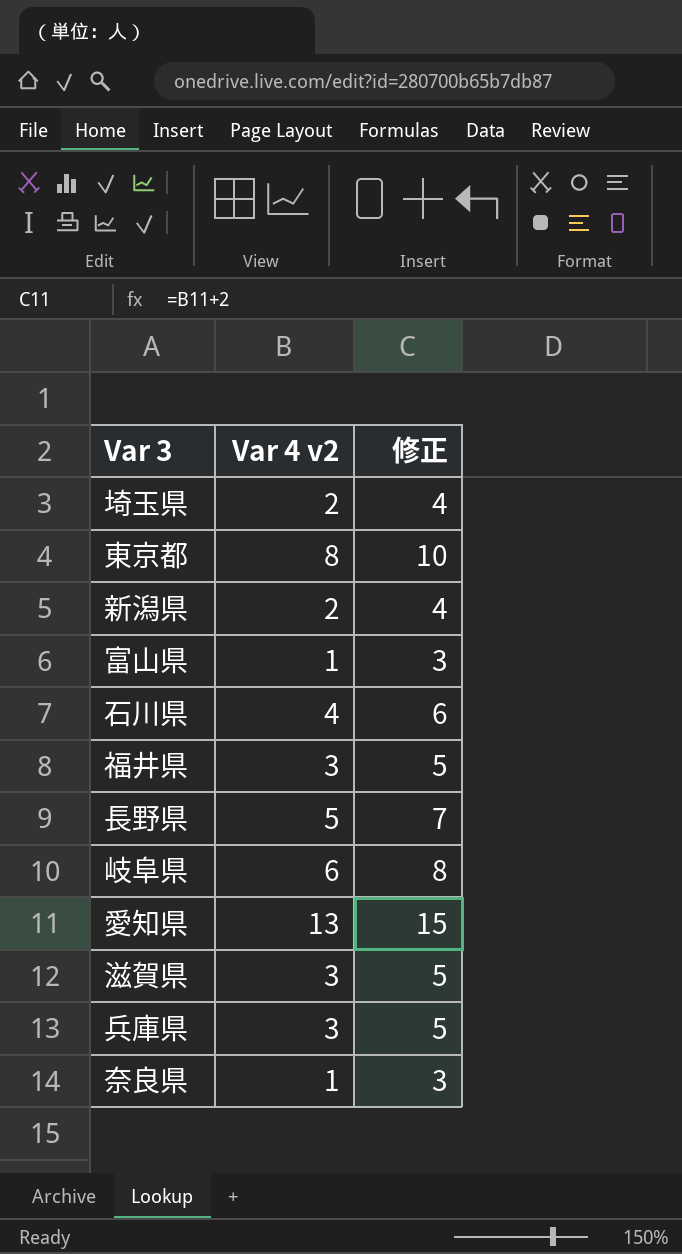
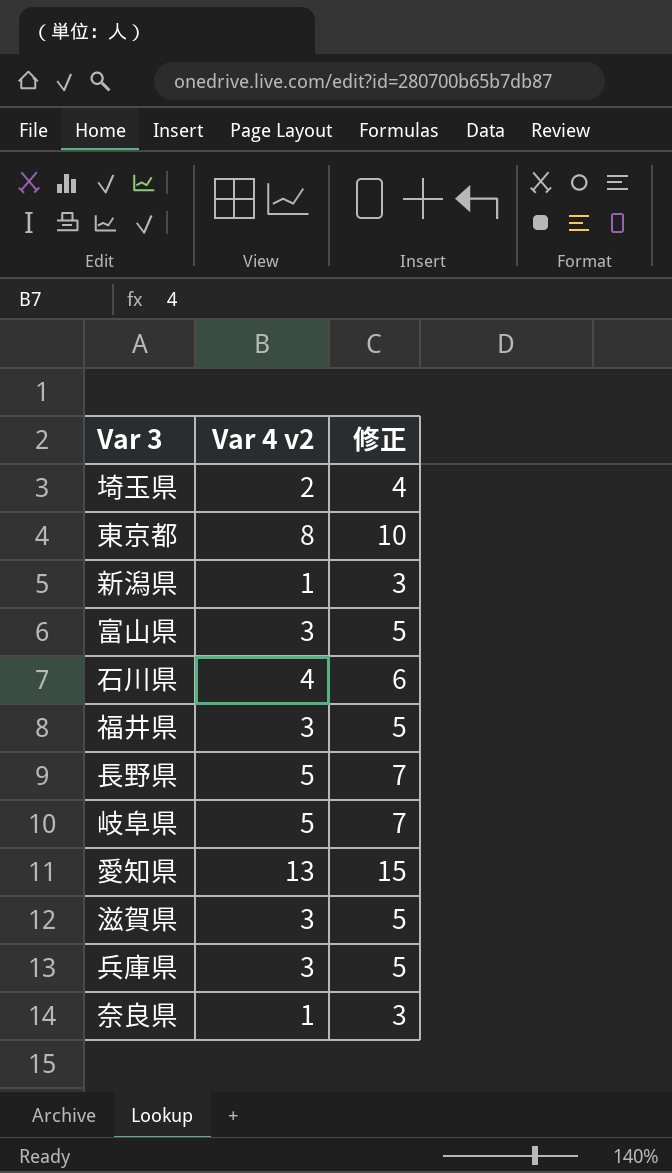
新潟県 | Var 4 v2: 2 -> 1
新潟県 | 修正: 4 -> 3
富山県 | Var 4 v2: 1 -> 3
富山県 | 修正: 3 -> 5
岐阜県 | Var 4 v2: 6 -> 5
岐阜県 | 修正: 8 -> 7

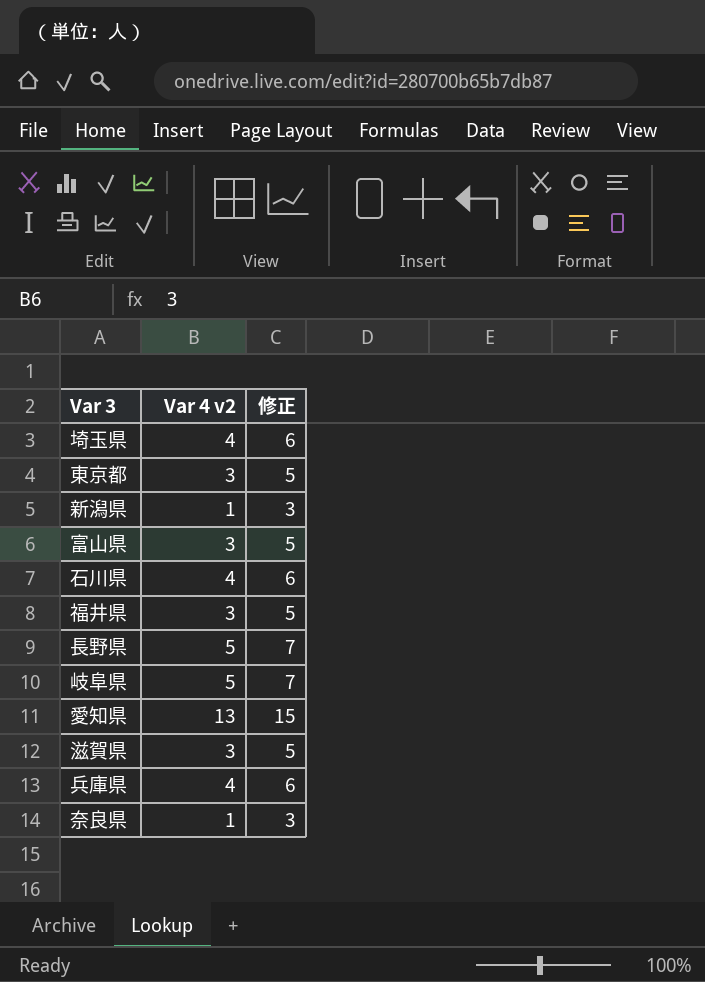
埼玉県 | Var 4 v2: 2 -> 4
埼玉県 | 修正: 4 -> 6
東京都 | Var 4 v2: 8 -> 3
東京都 | 修正: 10 -> 5
兵庫県 | Var 4 v2: 3 -> 4
兵庫県 | 修正: 5 -> 6

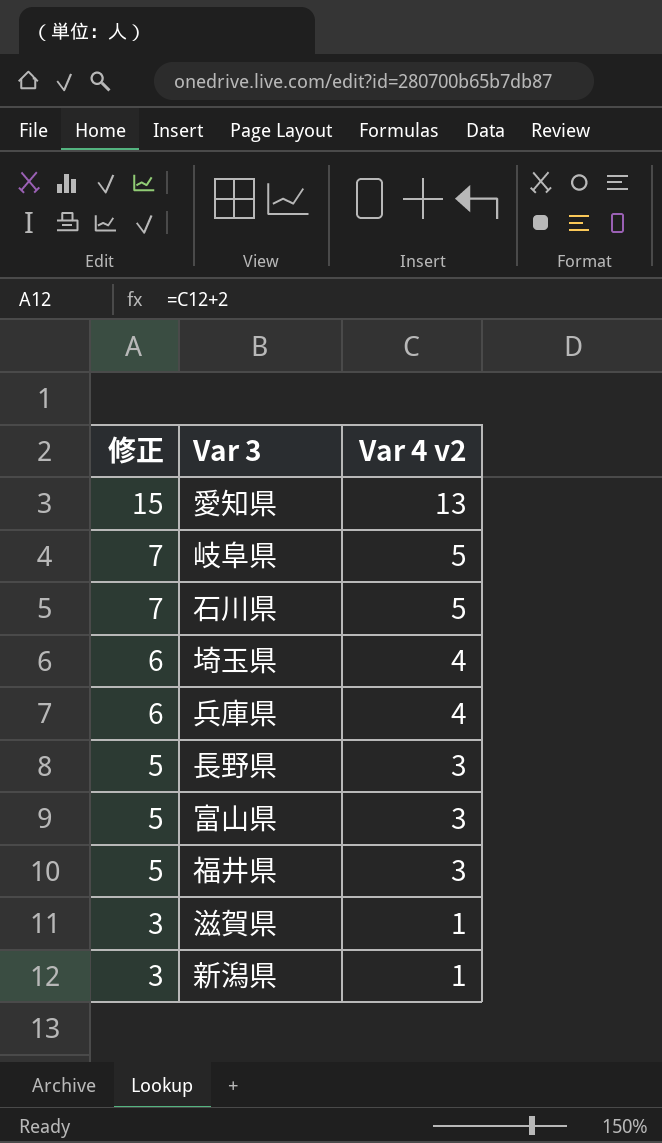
row order: none -> 修正 descending
column 修正 | position: 3 -> 1
row 東京都: 3 | 5 -> none
row 奈良県: 1 | 3 -> none
石川県 | 修正: 6 -> 7
石川県 | Var 4 v2: 4 -> 5
長野県 | 修正: 7 -> 5
長野県 | Var 4 v2: 5 -> 3
滋賀県 | 修正: 5 -> 3
滋賀県 | Var 4 v2: 3 -> 1

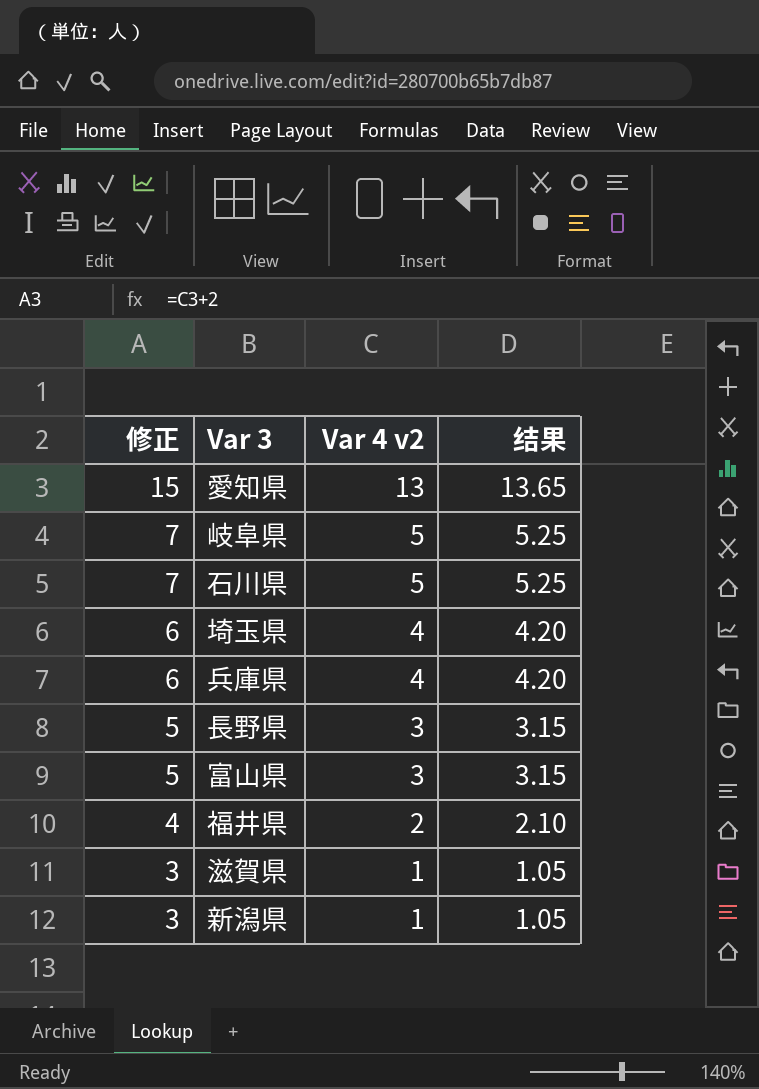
column 结果 | formula: none -> [Var 4 v2] * 1.05
福井県 | 修正: 5 -> 4
福井県 | Var 4 v2: 3 -> 2

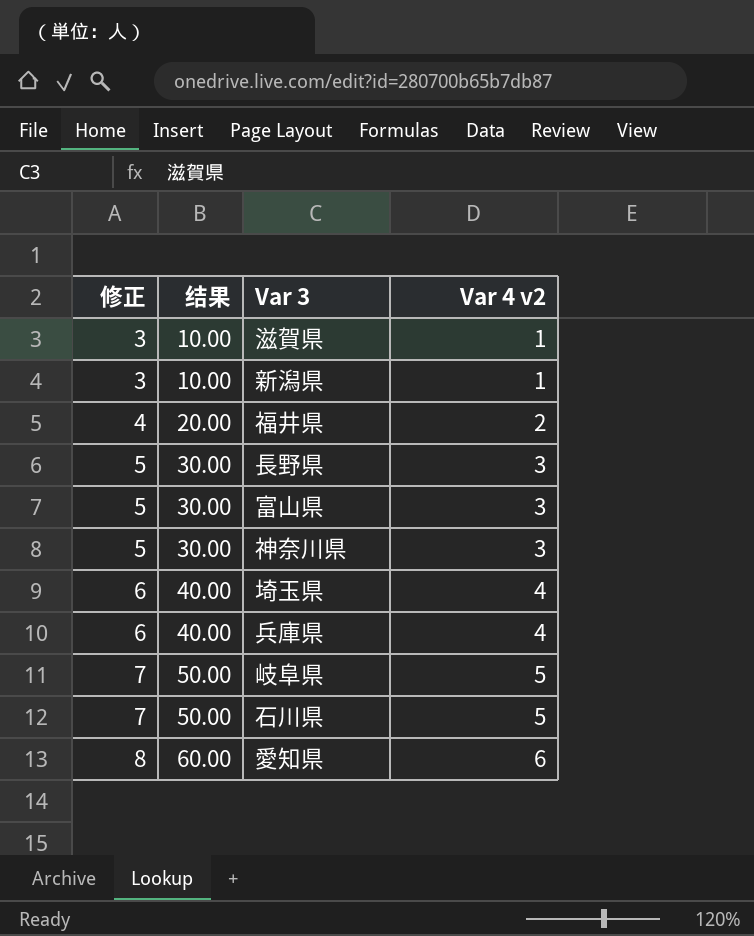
row order: 修正 descending -> 修正 ascending
column 结果 | formula: [Var 4 v2] * 1.05 -> [Var 4 v2] * 10
column 结果 | position: 4 -> 2
row 神奈川県: none -> 5 | 30.00 | 3
愛知県 | 修正: 15 -> 8
愛知県 | Var 4 v2: 13 -> 6

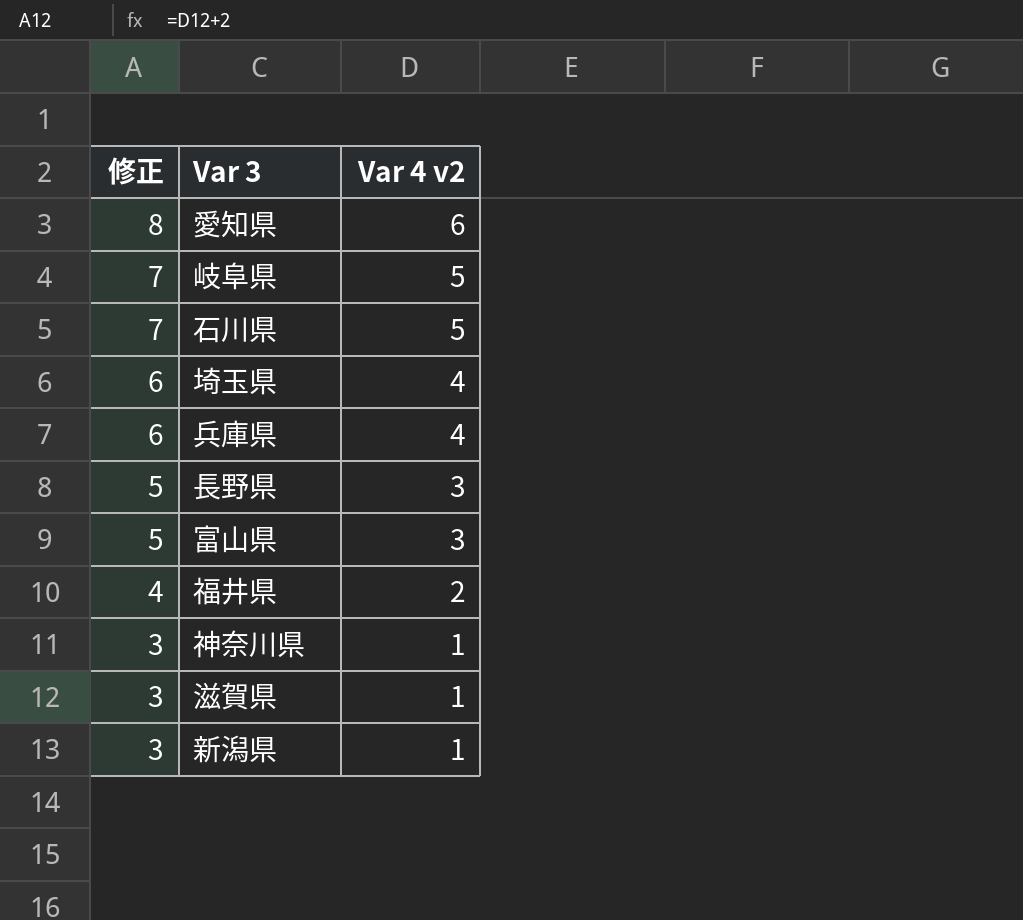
row order: 修正 ascending -> 修正 descending
column 结果 | formula: [Var 4 v2] * 10 -> none
神奈川県 | 修正: 5 -> 3
神奈川県 | Var 4 v2: 3 -> 1

